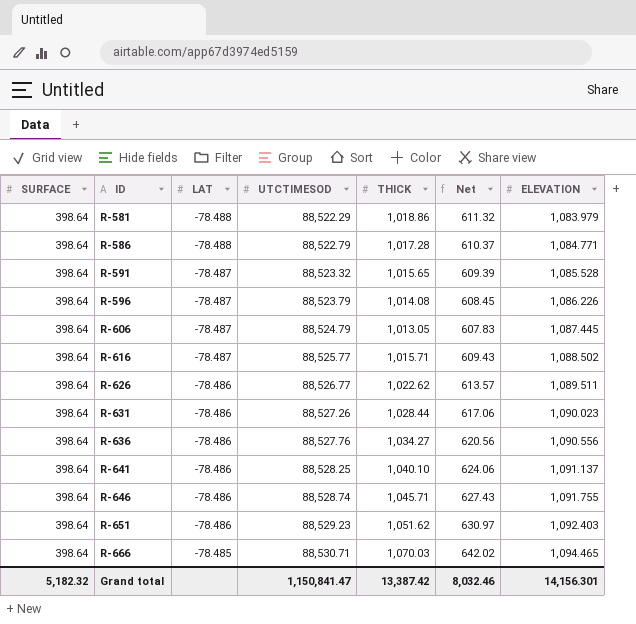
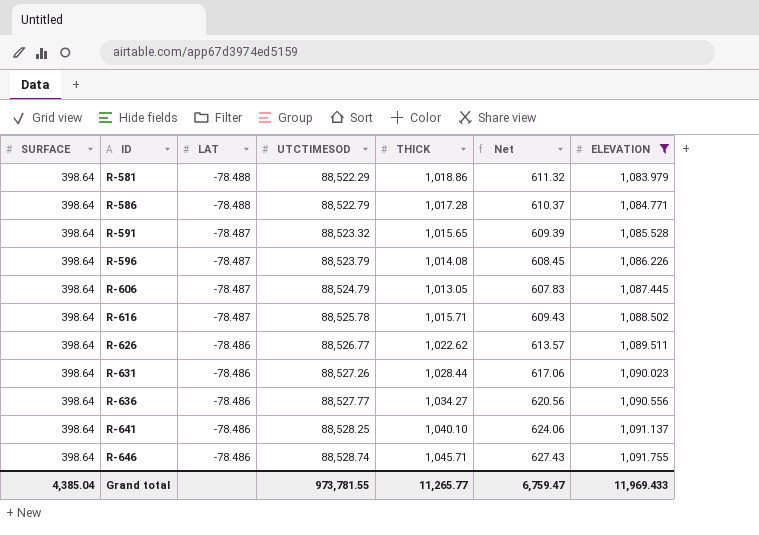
filter: none -> ELEVATION <= 1,091.755
R-616 | UTCTIMESOD: 88,525.77 -> 88,525.78
R-636 | UTCTIMESOD: 88,527.76 -> 88,527.77
Grand total | SURFACE: 5,182.32 -> 4,385.04
Grand total | UTCTIMESOD: 1,150,841.47 -> 973,781.55
Grand total | THICK: 13,387.42 -> 11,265.77
Grand total | Net: 8,032.46 -> 6,759.47
Grand total | ELEVATION: 14,156.301 -> 11,969.433

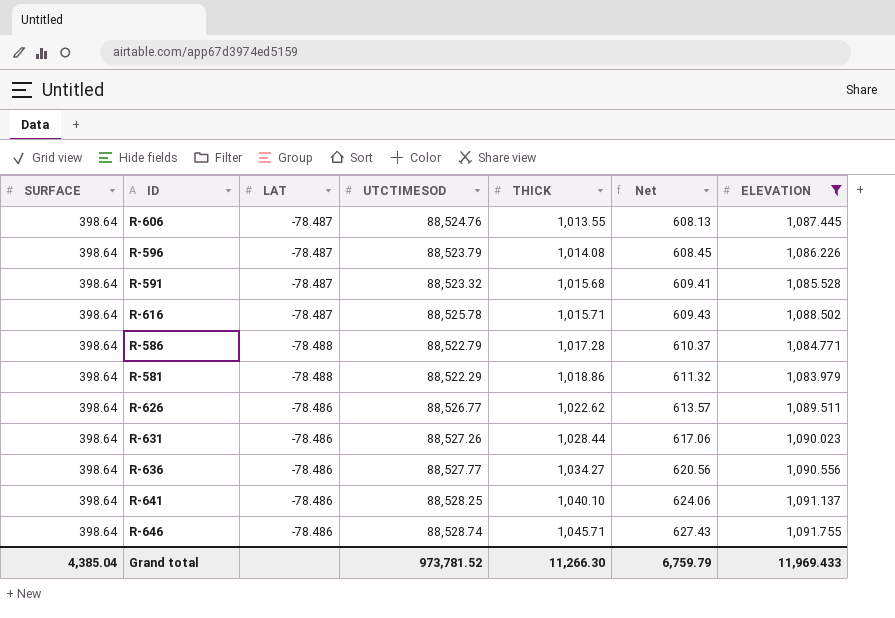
row order: ID ascending -> THICK ascending
R-606 | UTCTIMESOD: 88,524.79 -> 88,524.76
R-606 | THICK: 1,013.05 -> 1,013.55
R-606 | Net: 607.83 -> 608.13
R-591 | THICK: 1,015.65 -> 1,015.68
R-591 | Net: 609.39 -> 609.41
Grand total | UTCTIMESOD: 973,781.55 -> 973,781.52
Grand total | THICK: 11,265.77 -> 11,266.30
Grand total | Net: 6,759.47 -> 6,759.79

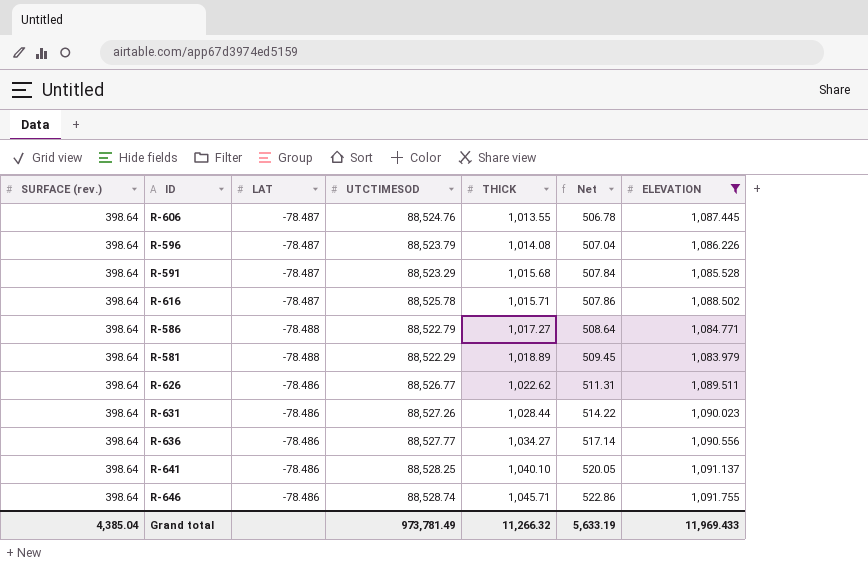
column name: SURFACE -> SURFACE (rev.)
column Net | formula: [THICK] * 0.6 -> [THICK] * 0.5
R-591 | UTCTIMESOD: 88,523.32 -> 88,523.29
R-586 | THICK: 1,017.28 -> 1,017.27
R-581 | THICK: 1,018.86 -> 1,018.89
Grand total | UTCTIMESOD: 973,781.52 -> 973,781.49
Grand total | THICK: 11,266.30 -> 11,266.32
Grand total | Net: 6,759.79 -> 5,633.19

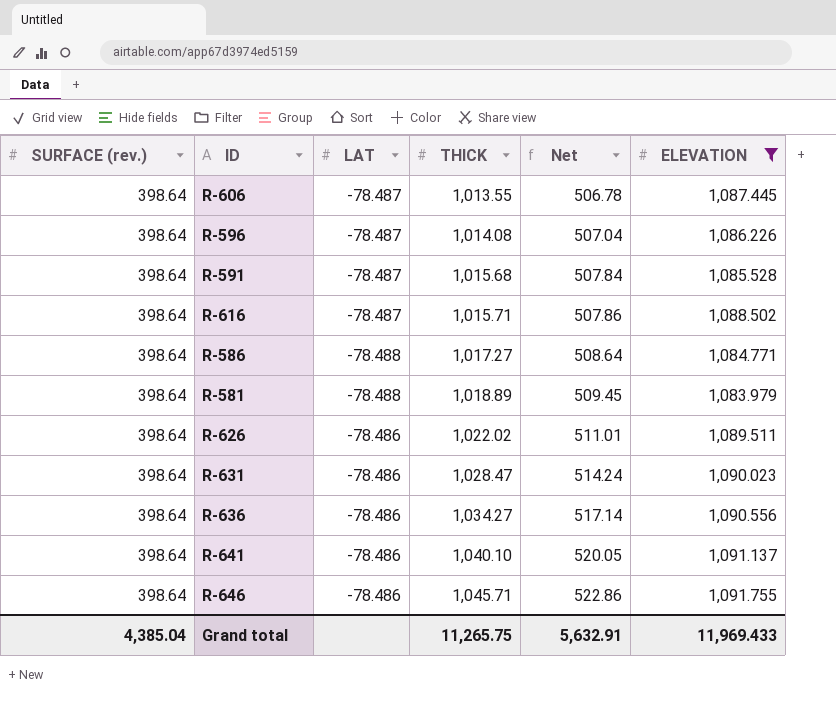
column UTCTIMESOD | position: 4 -> none
R-626 | THICK: 1,022.62 -> 1,022.02
R-626 | Net: 511.31 -> 511.01
R-631 | THICK: 1,028.44 -> 1,028.47
R-631 | Net: 514.22 -> 514.24
Grand total | THICK: 11,266.32 -> 11,265.75
Grand total | Net: 5,633.19 -> 5,632.91

